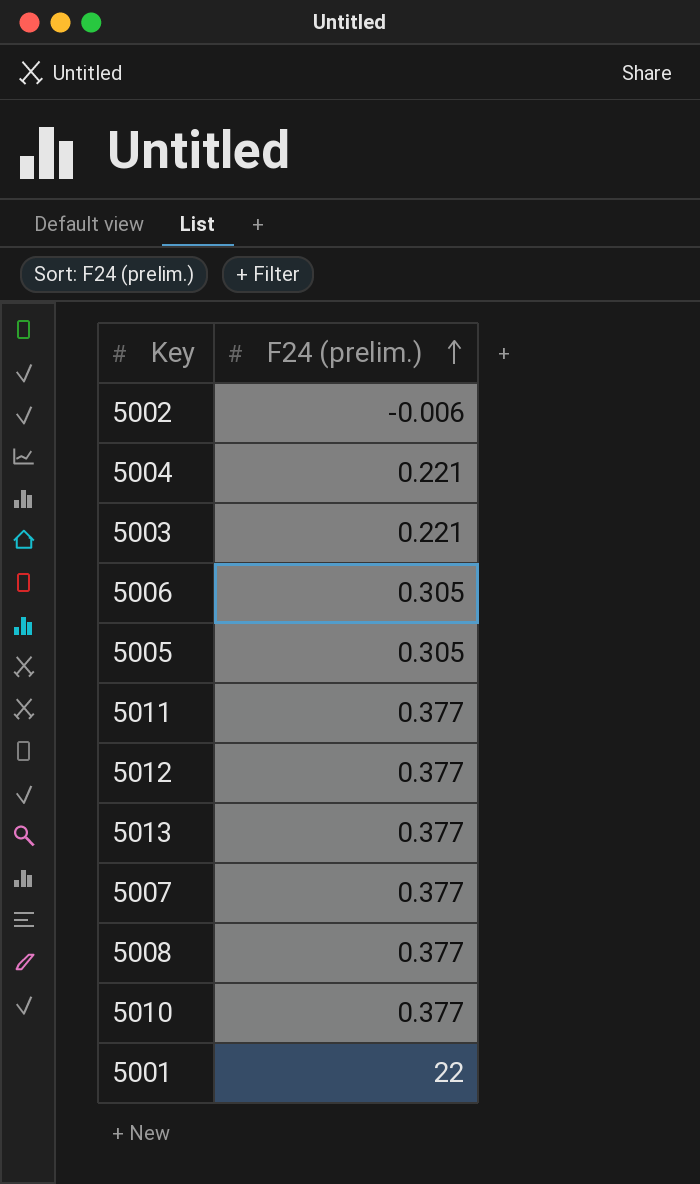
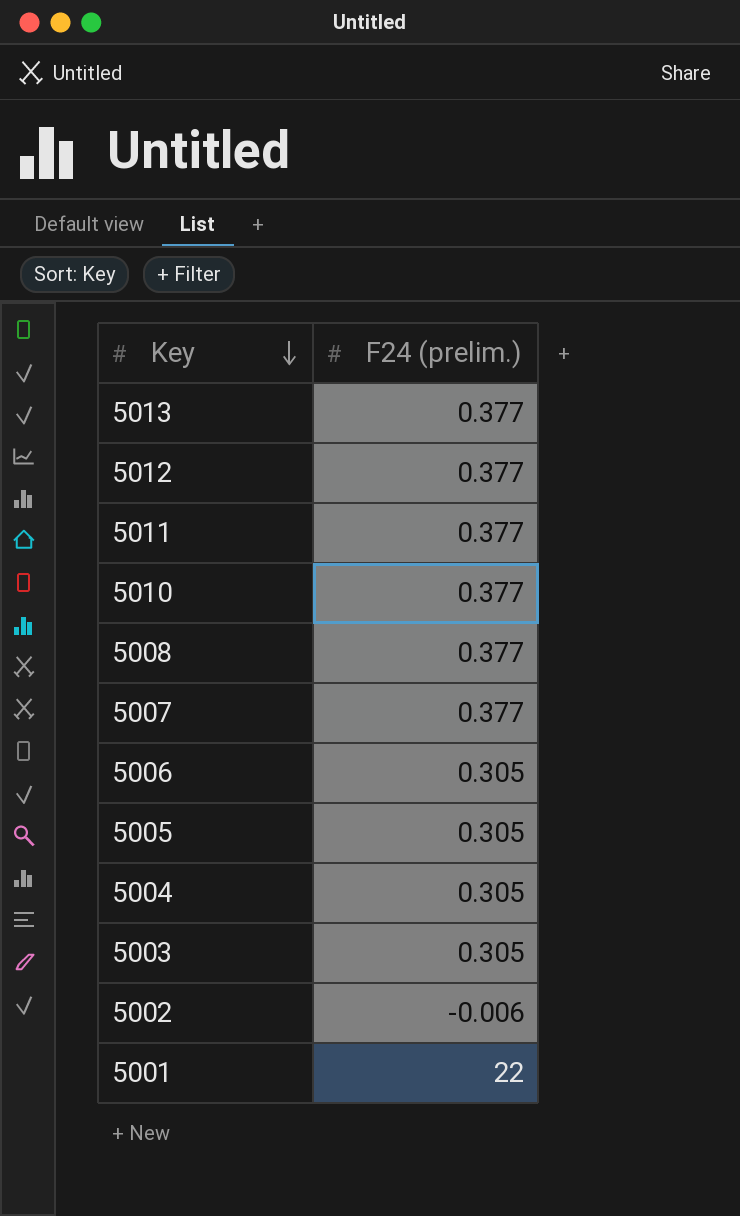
row order: F24 (prelim.) ascending -> Key descending
5004 | F24 (prelim.): 0.221 -> 0.305
5003 | F24 (prelim.): 0.221 -> 0.305

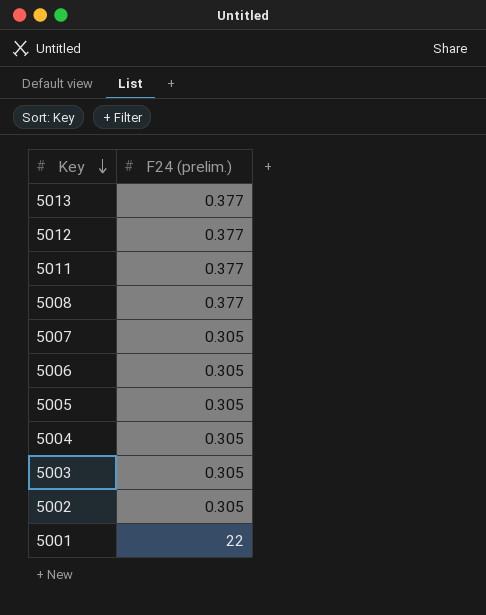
row 5010: 0.377 -> none
5007 | F24 (prelim.): 0.377 -> 0.305
5002 | F24 (prelim.): -0.006 -> 0.305

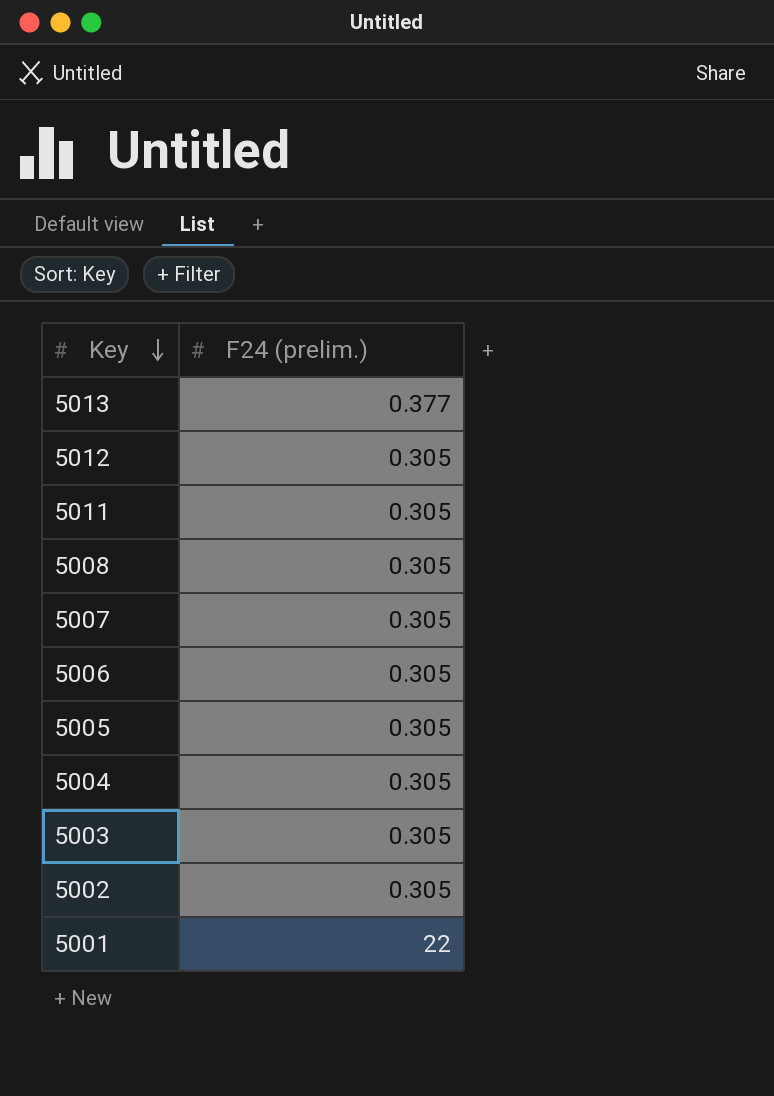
5012 | F24 (prelim.): 0.377 -> 0.305
5011 | F24 (prelim.): 0.377 -> 0.305
5008 | F24 (prelim.): 0.377 -> 0.305

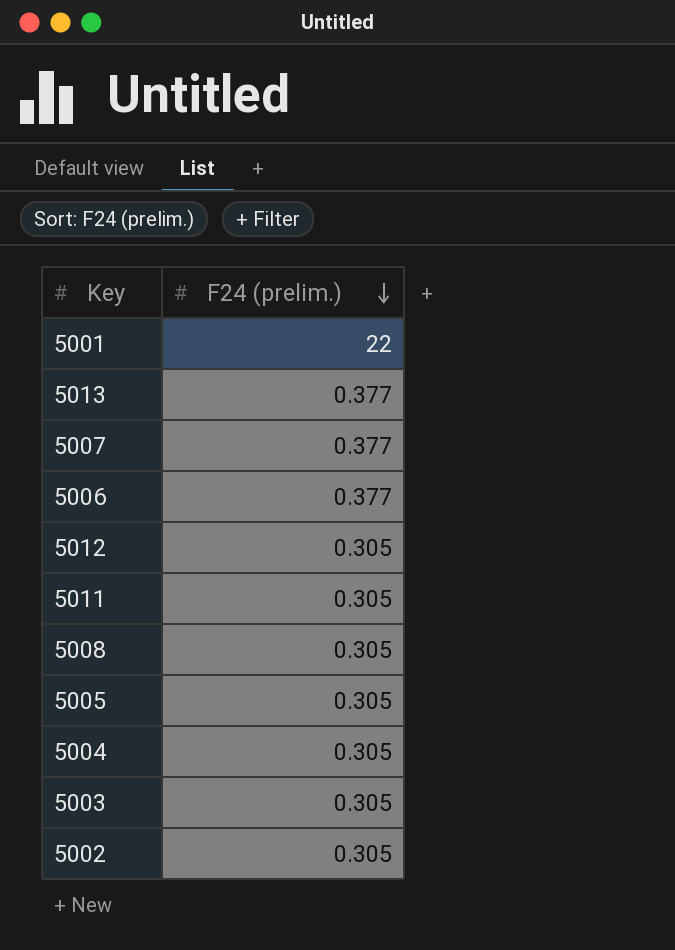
row order: Key descending -> F24 (prelim.) descending
5007 | F24 (prelim.): 0.305 -> 0.377
5006 | F24 (prelim.): 0.305 -> 0.377

